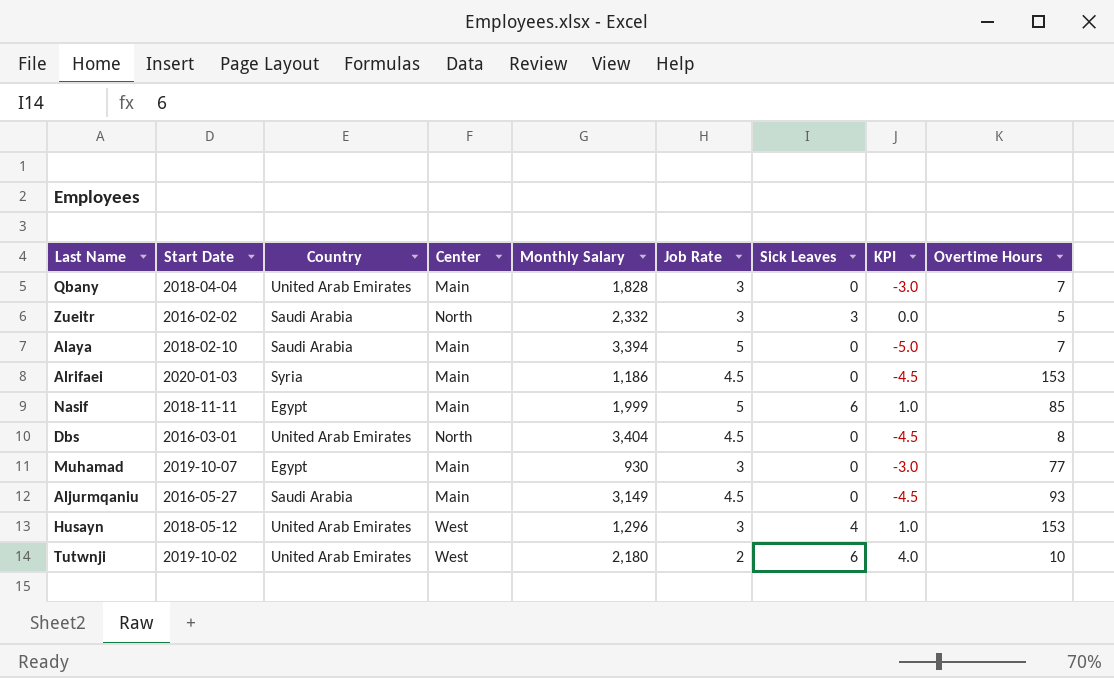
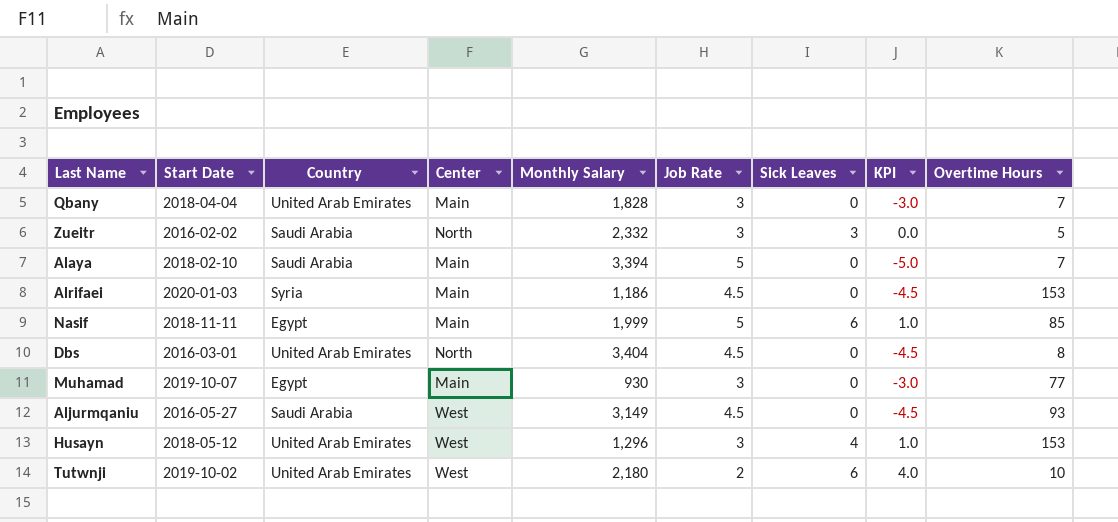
Aljurmqaniu | Center: Main -> West

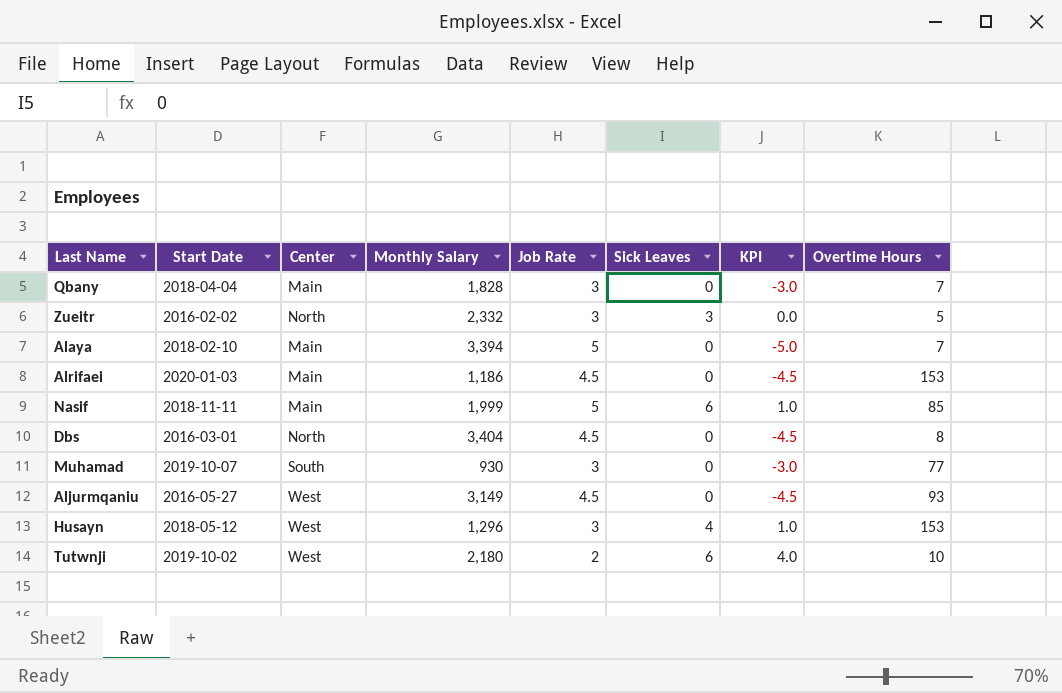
column Country | position: 3 -> none
Muhamad | Center: Main -> South

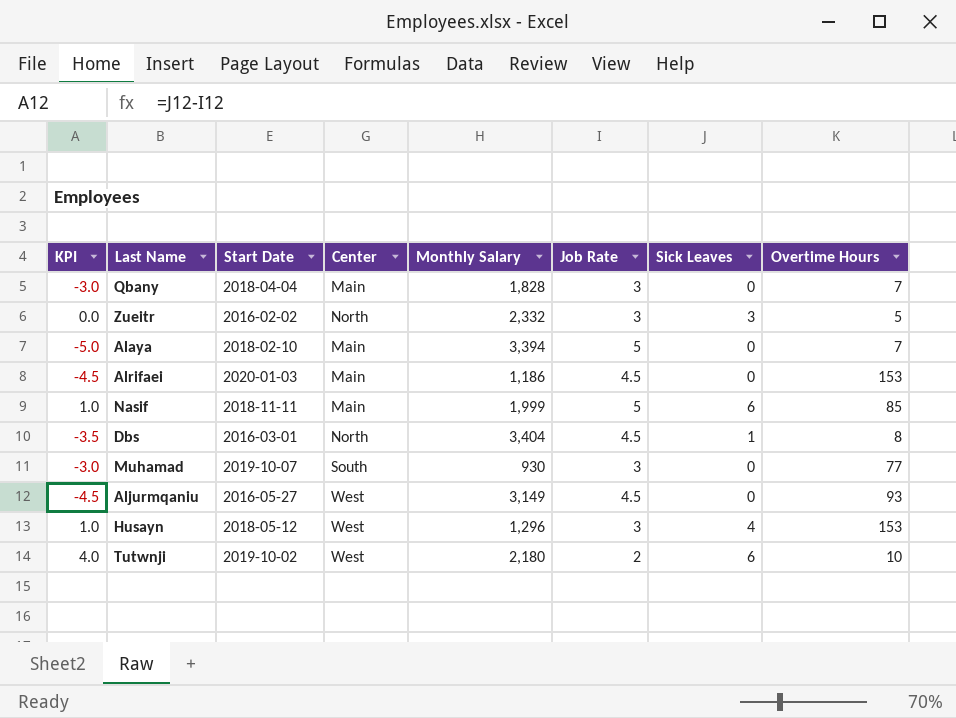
column KPI | position: 7 -> 1
Dbs | KPI: -4.5 -> -3.5
Dbs | Sick Leaves: 0 -> 1

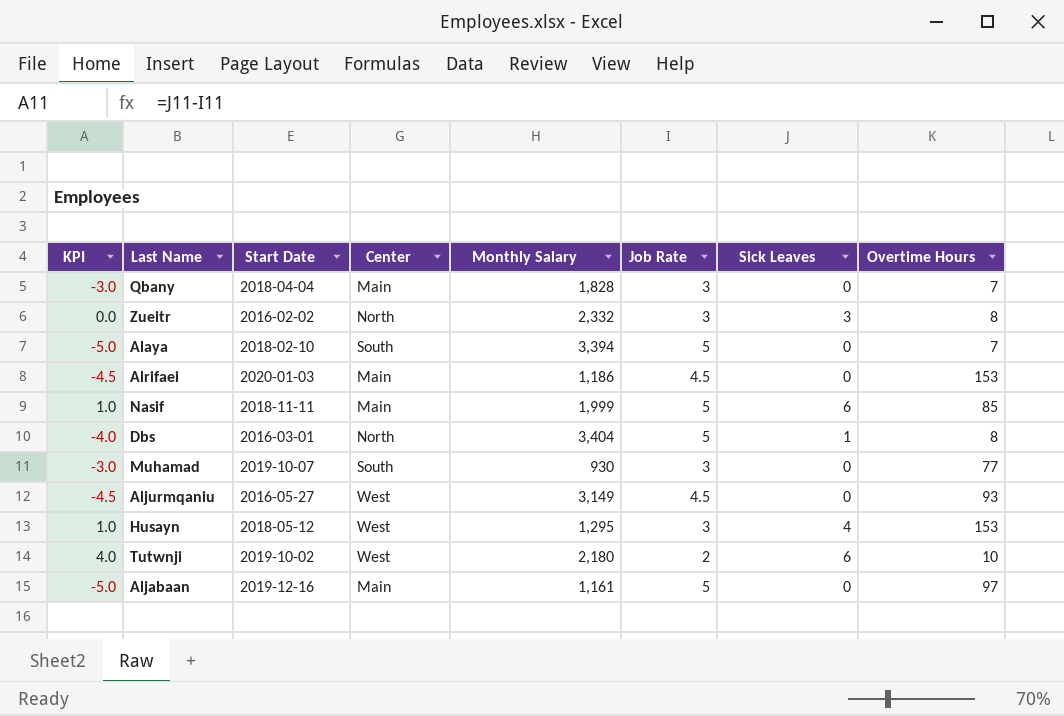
Zueitr | Overtime Hours: 5 -> 8
Alaya | Center: Main -> South
Dbs | KPI: -3.5 -> -4.0
Dbs | Job Rate: 4.5 -> 5
Husayn | Monthly Salary: 1,296 -> 1,295
row Aljabaan: none -> -5.0 | 2019-12-16 | Main | 1,161 | 5 | 0 | 97

